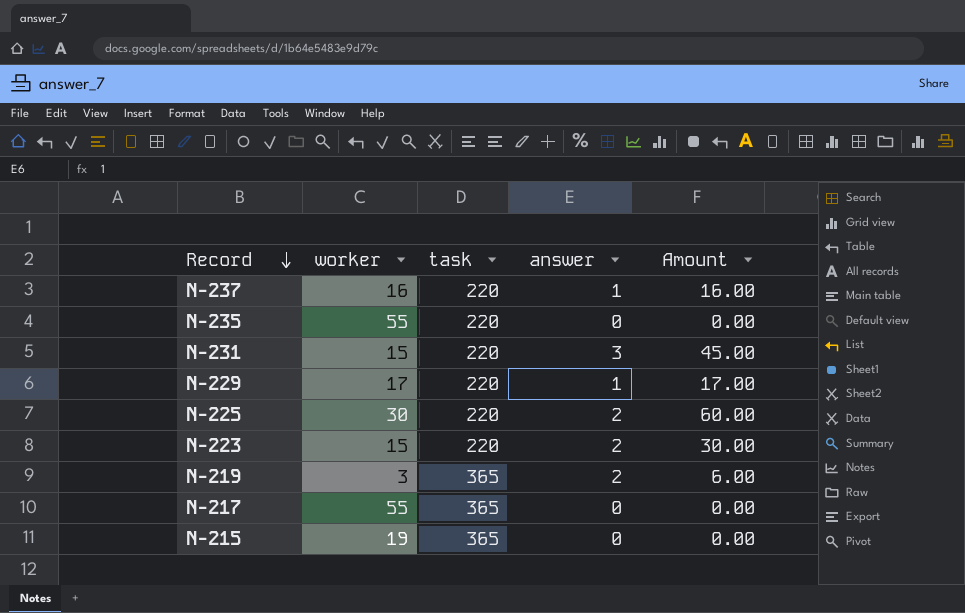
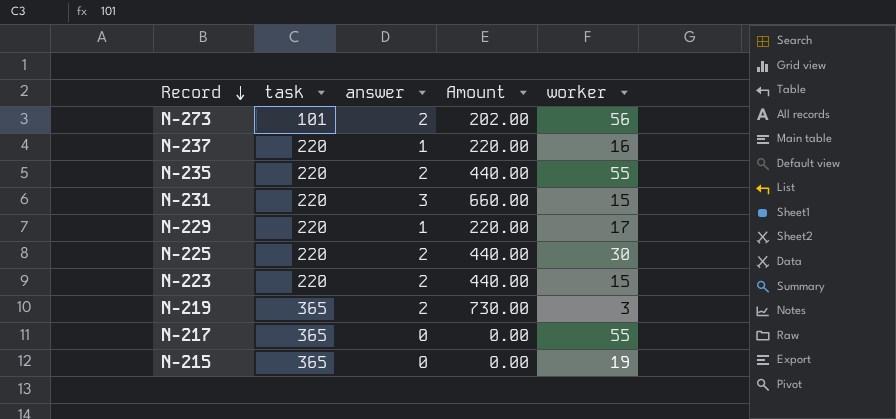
column Amount | formula: [worker] * [answer] -> [task] * [answer]
column worker | position: 2 -> 5
row N-273: none -> 101 | 2 | 202.00 | 56
N-235 | answer: 0 -> 2

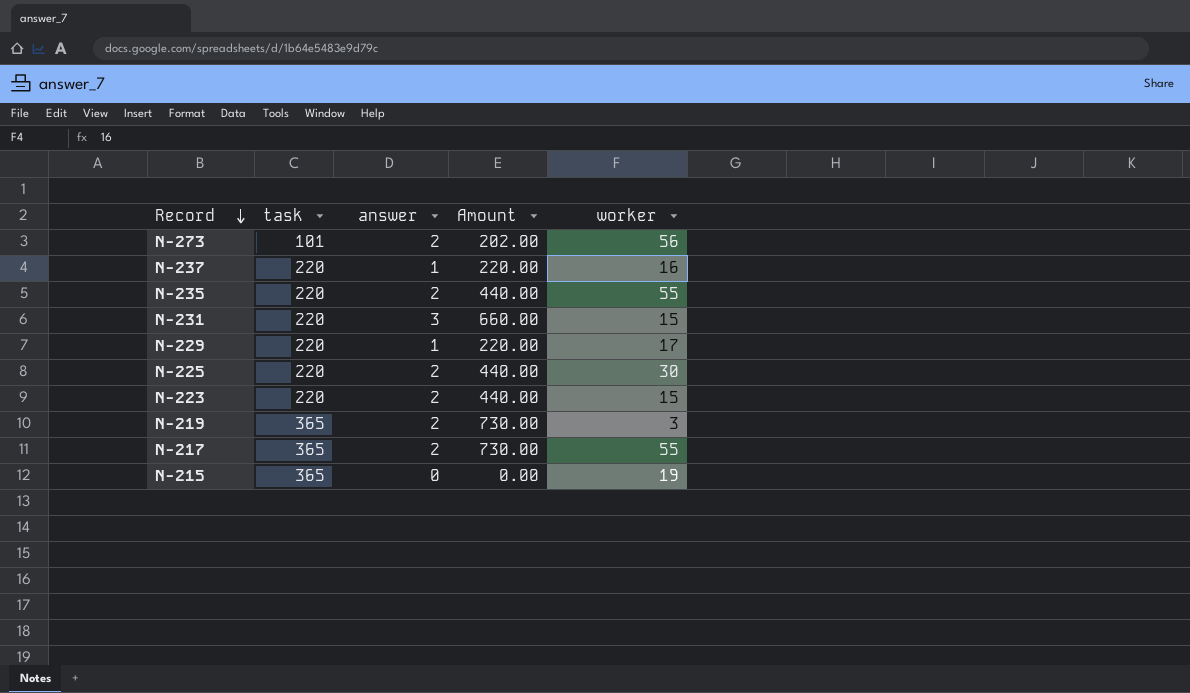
N-217 | answer: 0 -> 2
N-217 | Amount: 0.00 -> 730.00

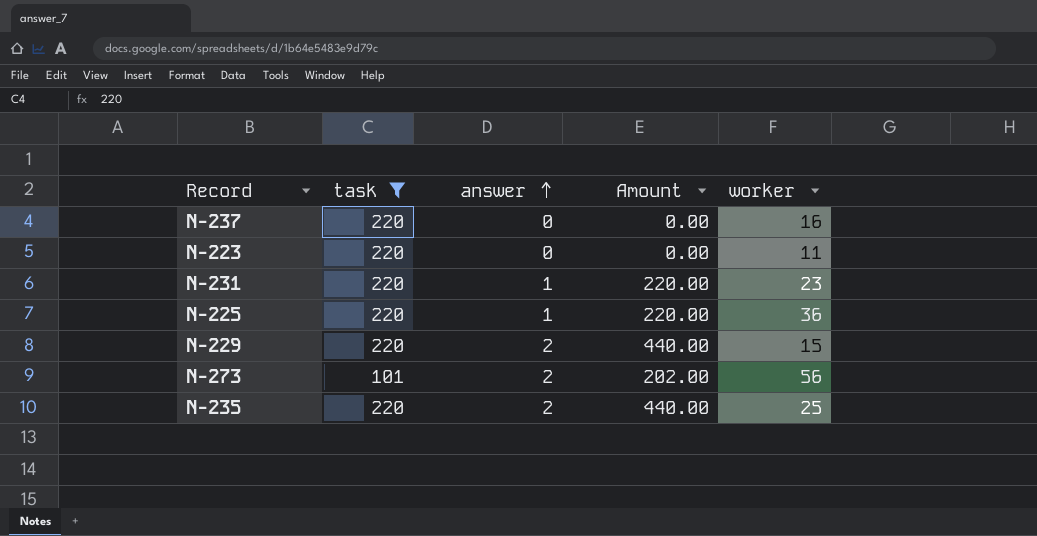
filter: none -> task != 365
row order: Record descending -> answer ascending
N-237 | answer: 1 -> 0
N-237 | Amount: 220.00 -> 0.00
N-223 | answer: 2 -> 0
N-223 | Amount: 440.00 -> 0.00
N-223 | worker: 15 -> 11
N-231 | answer: 3 -> 1
N-231 | Amount: 660.00 -> 220.00
N-231 | worker: 15 -> 23
N-225 | answer: 2 -> 1
N-225 | Amount: 440.00 -> 220.00
N-225 | worker: 30 -> 36
N-229 | answer: 1 -> 2
N-229 | Amount: 220.00 -> 440.00
N-229 | worker: 17 -> 15
N-235 | worker: 55 -> 25

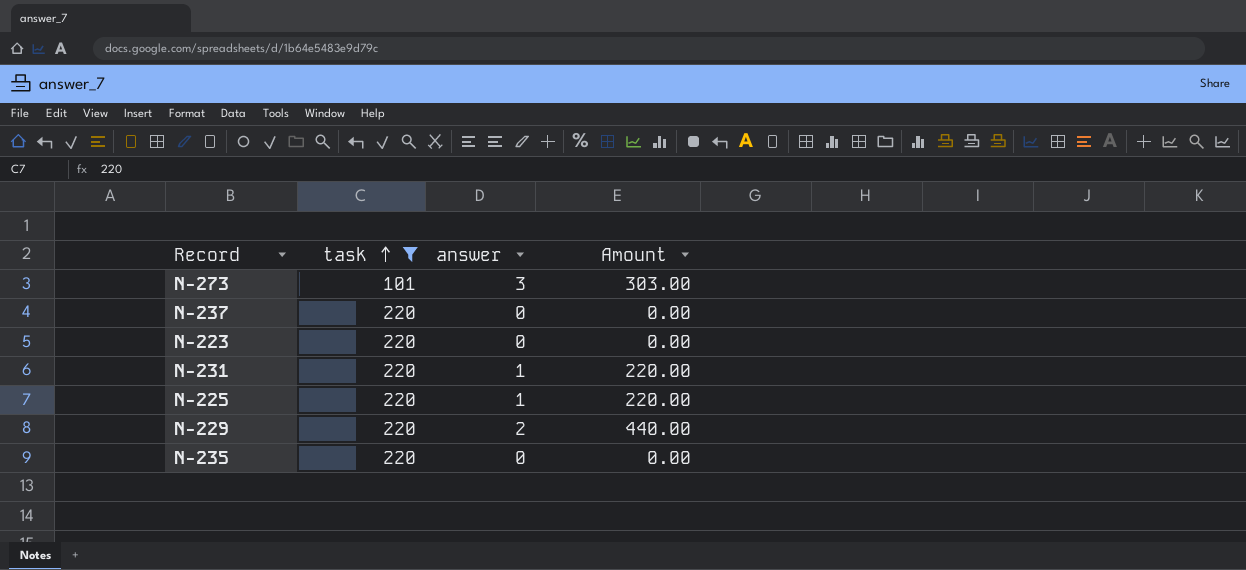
row order: answer ascending -> task ascending
column worker | position: 5 -> none
N-273 | answer: 2 -> 3
N-273 | Amount: 202.00 -> 303.00
N-235 | answer: 2 -> 0
N-235 | Amount: 440.00 -> 0.00

